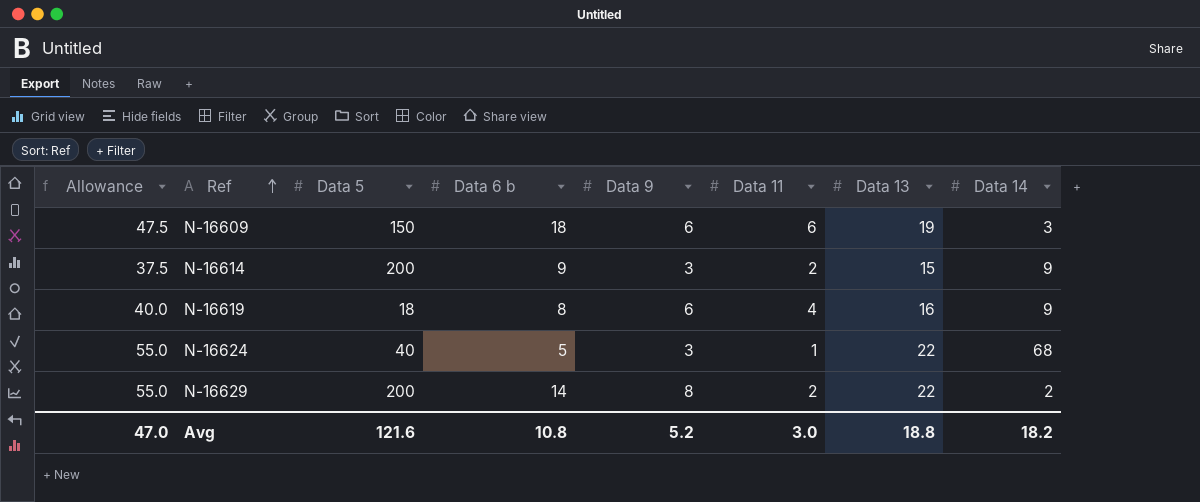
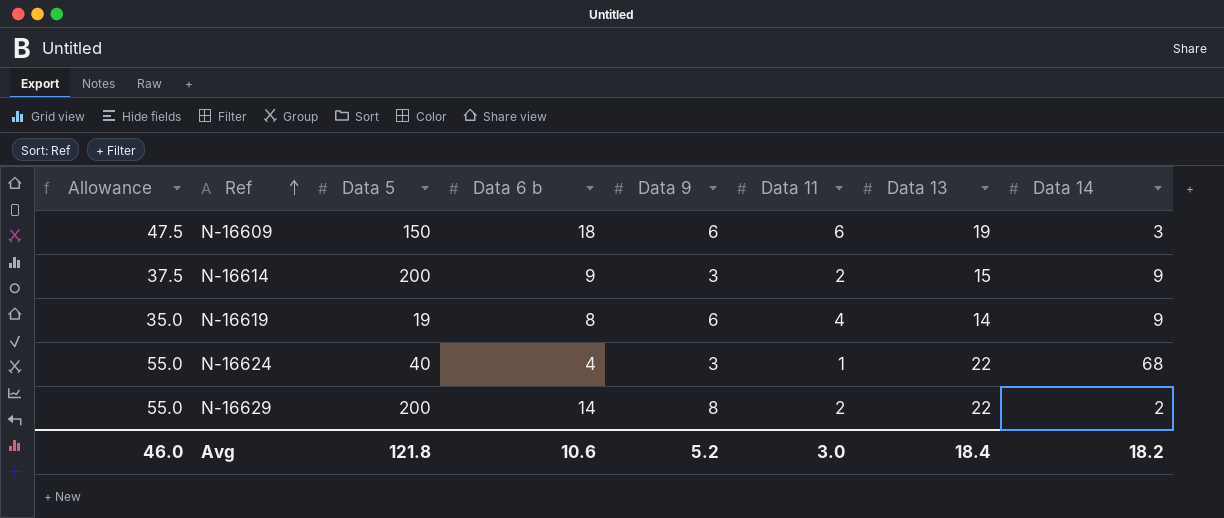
N-16619 | Allowance: 40.0 -> 35.0
N-16619 | Data 5: 18 -> 19
N-16619 | Data 13: 16 -> 14
N-16624 | Data 6 b: 5 -> 4
Avg | Allowance: 47.0 -> 46.0
Avg | Data 5: 121.6 -> 121.8
Avg | Data 6 b: 10.8 -> 10.6
Avg | Data 13: 18.8 -> 18.4

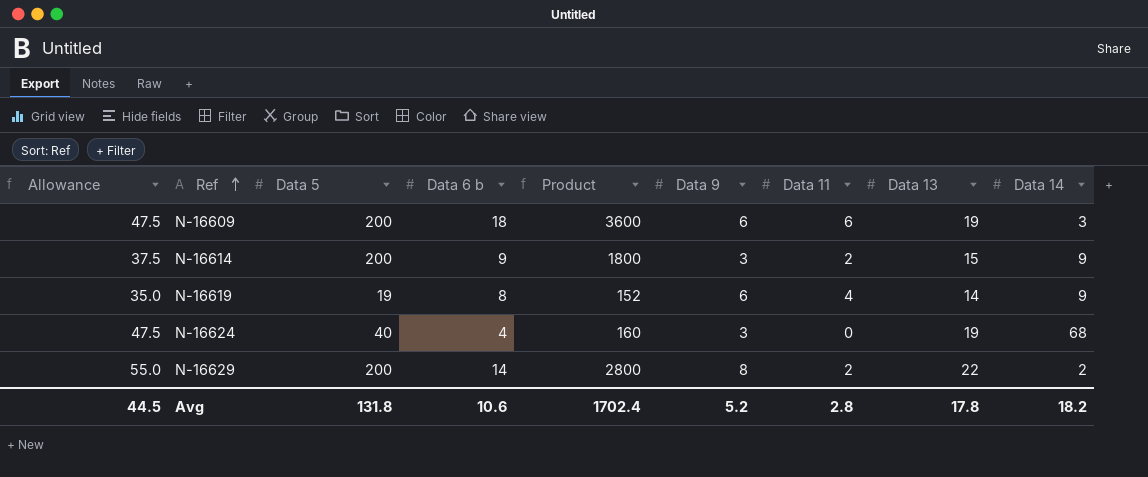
column Product | formula: none -> [Data 5] * [Data 6 b]
N-16609 | Data 5: 150 -> 200
N-16624 | Allowance: 55.0 -> 47.5
N-16624 | Data 11: 1 -> 0
N-16624 | Data 13: 22 -> 19
Avg | Allowance: 46.0 -> 44.5
Avg | Data 5: 121.8 -> 131.8
Avg | Data 11: 3.0 -> 2.8
Avg | Data 13: 18.4 -> 17.8

